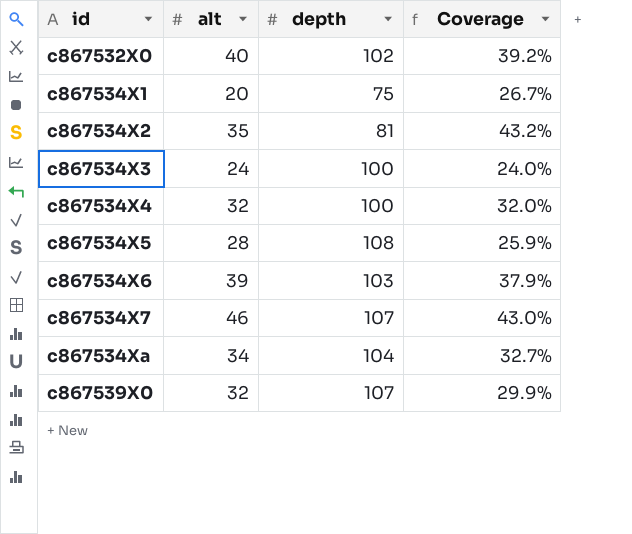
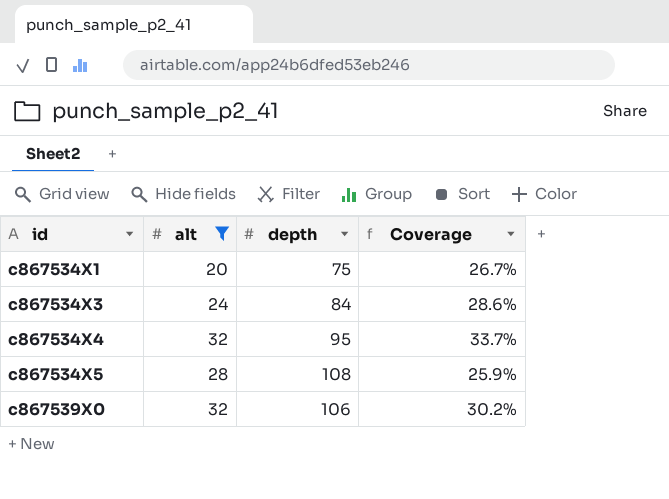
filter: none -> alt <= 32
c867534X3 | depth: 100 -> 84
c867534X3 | Coverage: 24.0% -> 28.6%
c867534X4 | depth: 100 -> 95
c867534X4 | Coverage: 32.0% -> 33.7%
c867539X0 | depth: 107 -> 106
c867539X0 | Coverage: 29.9% -> 30.2%

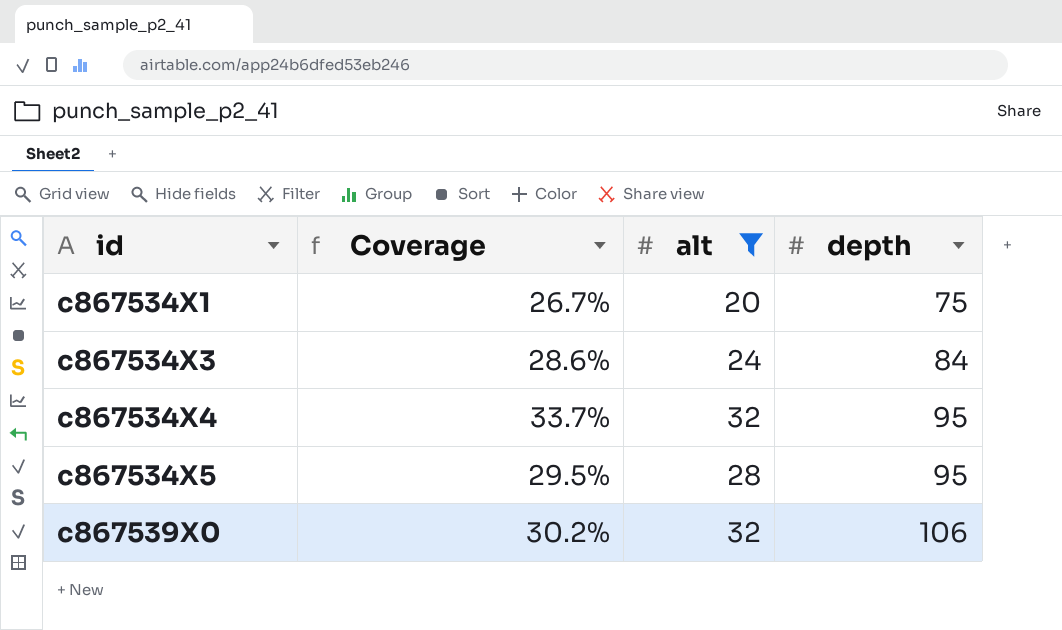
column Coverage | position: 4 -> 2
c867534X5 | Coverage: 25.9% -> 29.5%
c867534X5 | depth: 108 -> 95

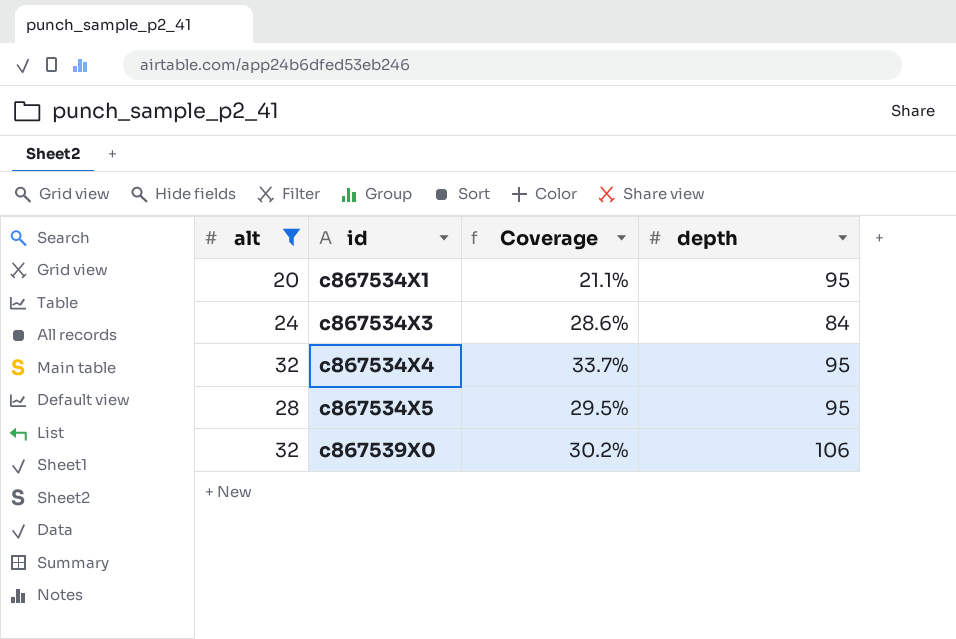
column alt | position: 3 -> 1
c867534X1 | Coverage: 26.7% -> 21.1%
c867534X1 | depth: 75 -> 95

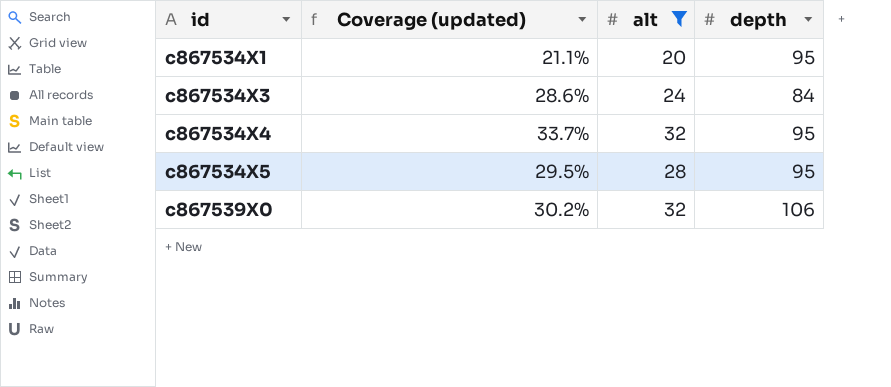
column name: Coverage -> Coverage (updated)
column alt | position: 1 -> 3

